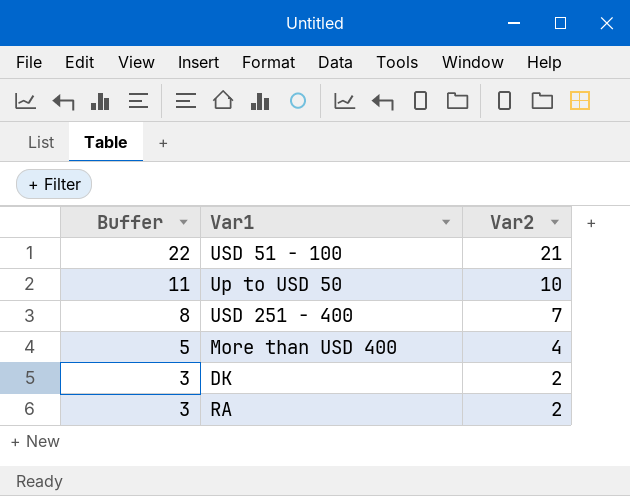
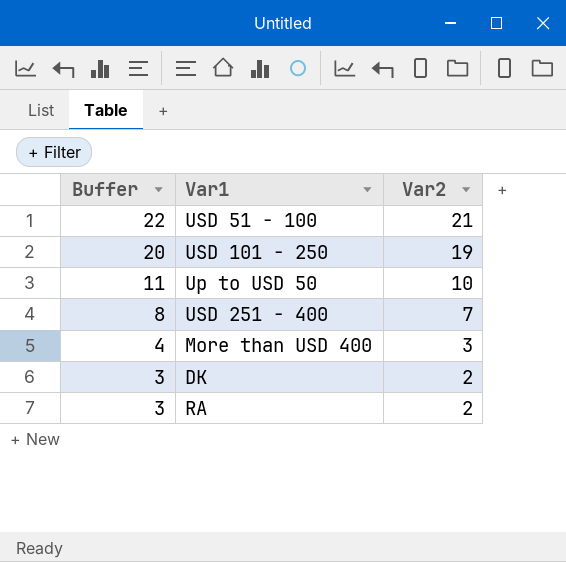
row USD 101 - 250: none -> 20 | 19
More than USD 400 | Buffer: 5 -> 4
More than USD 400 | Var2: 4 -> 3

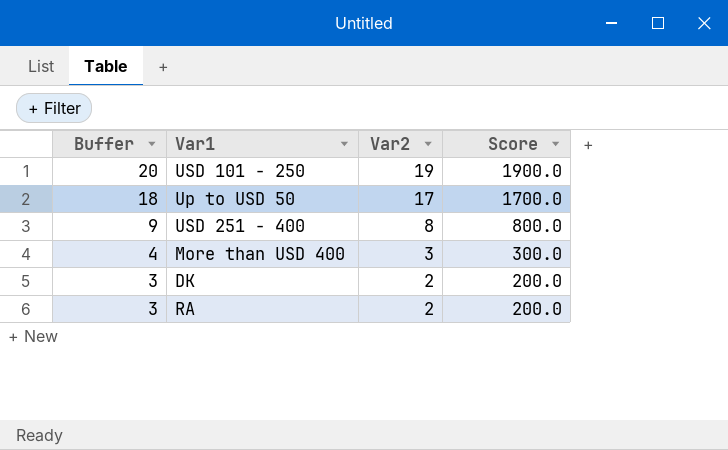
column Score | formula: none -> [Var2] * 100
row USD 51 - 100: 22 | 21 -> none
Up to USD 50 | Buffer: 11 -> 18
Up to USD 50 | Var2: 10 -> 17
USD 251 - 400 | Buffer: 8 -> 9
USD 251 - 400 | Var2: 7 -> 8

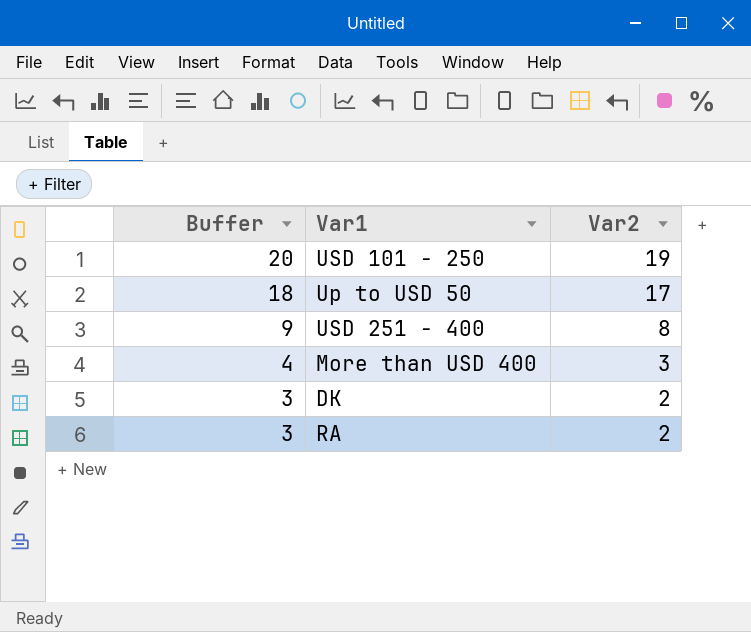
column Score | formula: [Var2] * 100 -> none

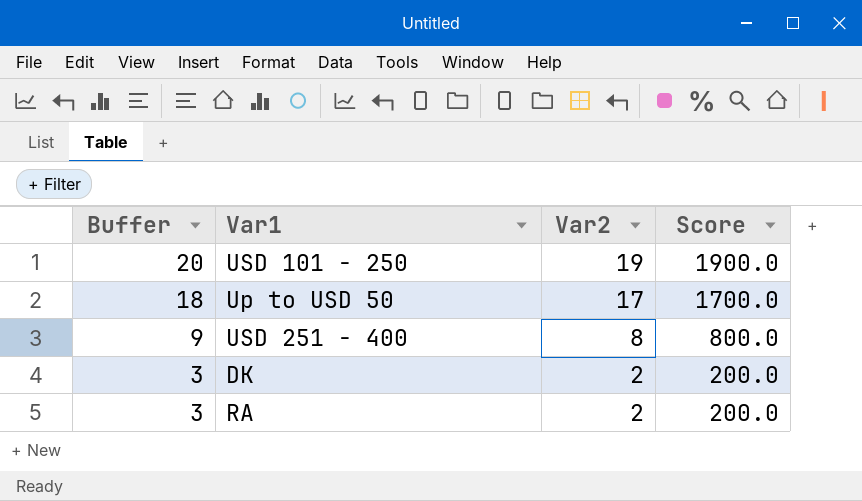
column Score | formula: none -> [Var2] * 100
row More than USD 400: 4 | 3 -> none

